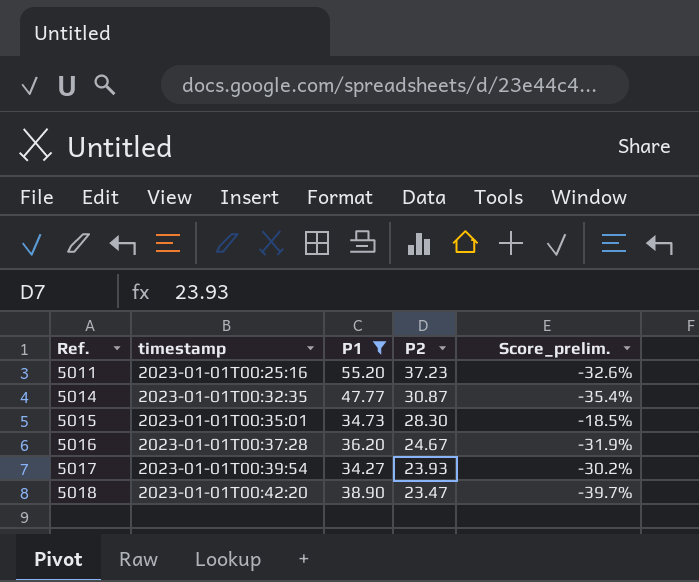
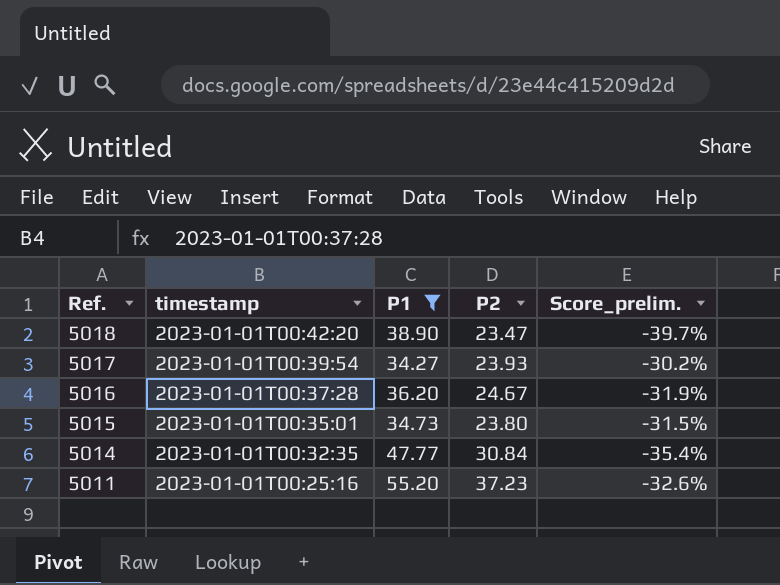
row order: Ref. ascending -> Ref. descending
5015 | P2: 28.30 -> 23.80
5015 | Score_prelim.: -18.5% -> -31.5%
5014 | P2: 30.87 -> 30.84

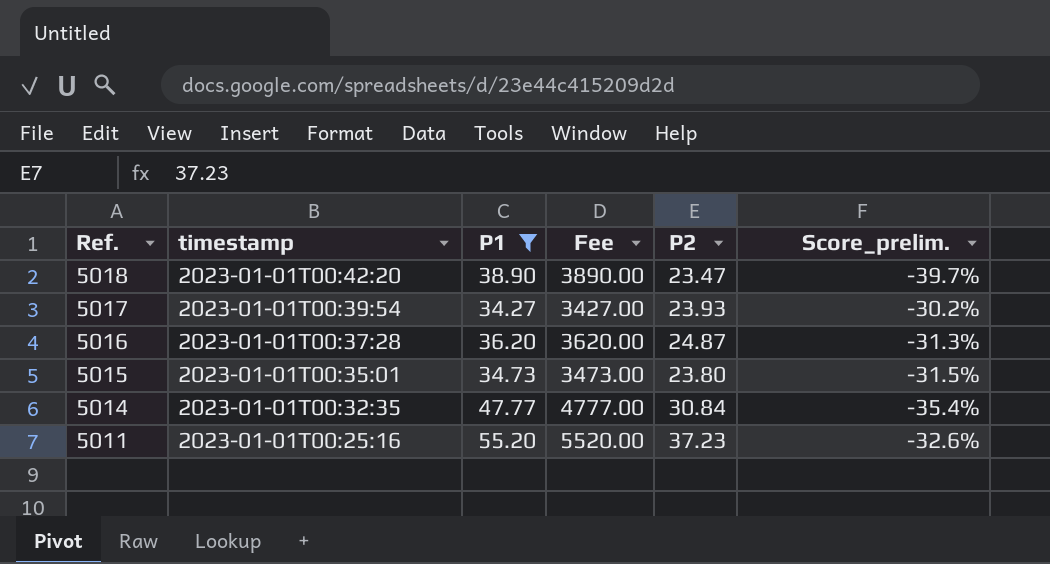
column Fee | formula: none -> [P1] * 100
5016 | P2: 24.67 -> 24.87
5016 | Score_prelim.: -31.9% -> -31.3%

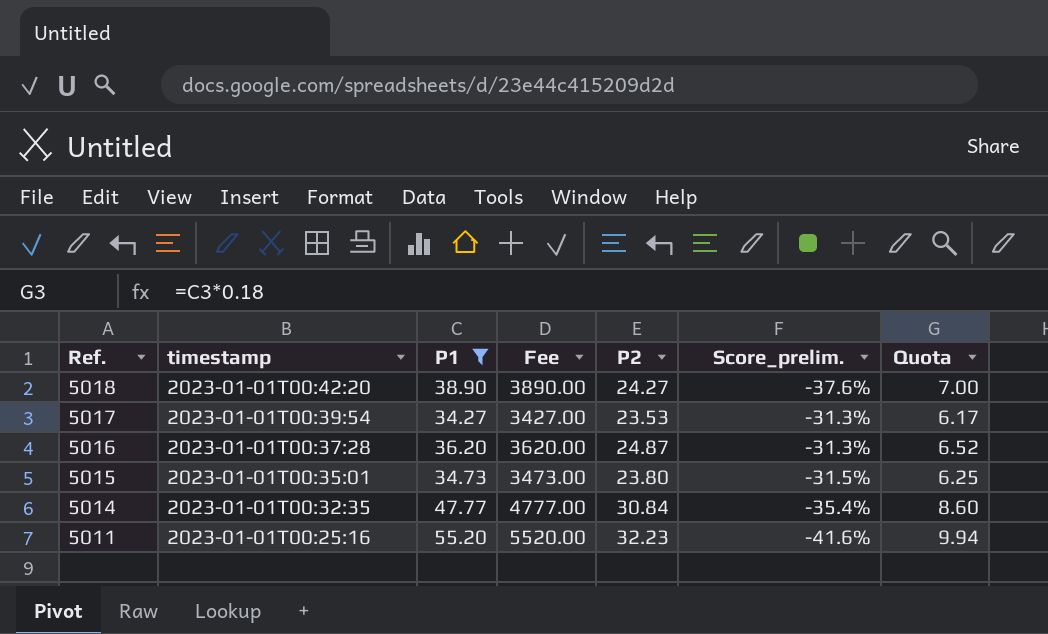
column Quota | formula: none -> [P1] * 0.18
5018 | P2: 23.47 -> 24.27
5018 | Score_prelim.: -39.7% -> -37.6%
5017 | P2: 23.93 -> 23.53
5017 | Score_prelim.: -30.2% -> -31.3%
5011 | P2: 37.23 -> 32.23
5011 | Score_prelim.: -32.6% -> -41.6%

